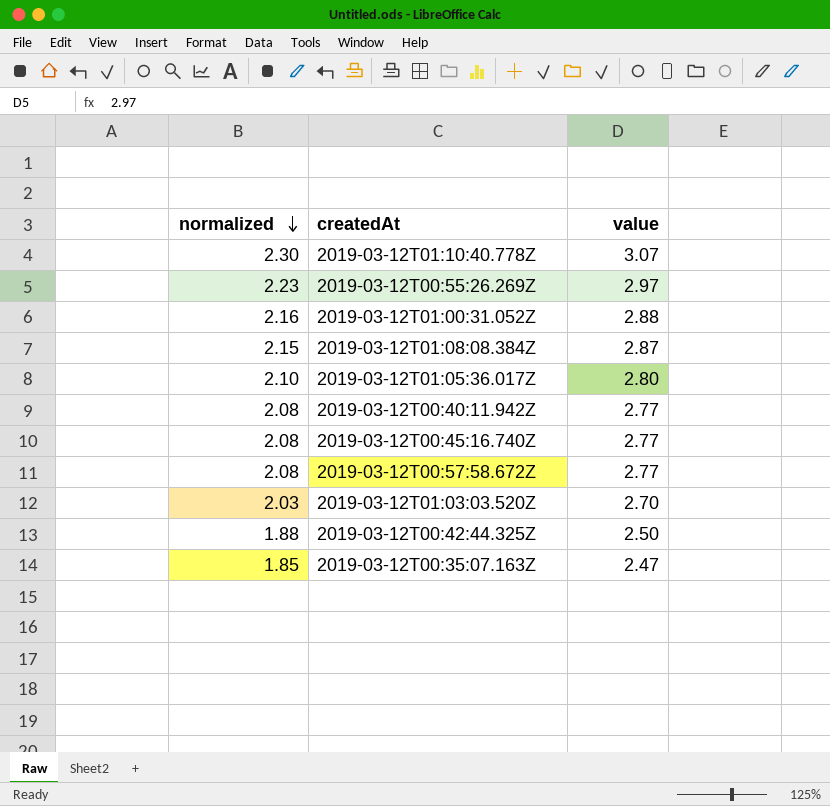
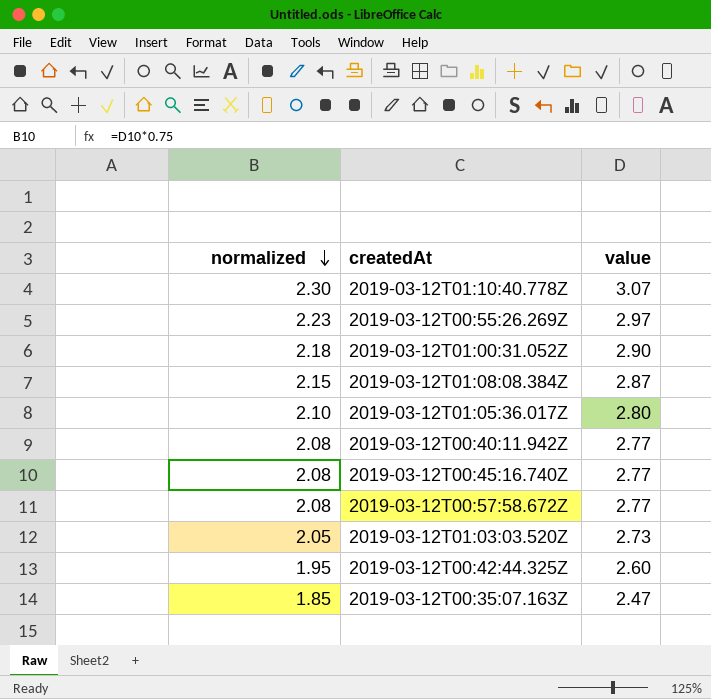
2019-03-12T01:00:31.052Z | normalized: 2.16 -> 2.18
2019-03-12T01:00:31.052Z | value: 2.88 -> 2.90
2019-03-12T01:03:03.520Z | normalized: 2.03 -> 2.05
2019-03-12T01:03:03.520Z | value: 2.70 -> 2.73
2019-03-12T00:42:44.325Z | normalized: 1.88 -> 1.95
2019-03-12T00:42:44.325Z | value: 2.50 -> 2.60

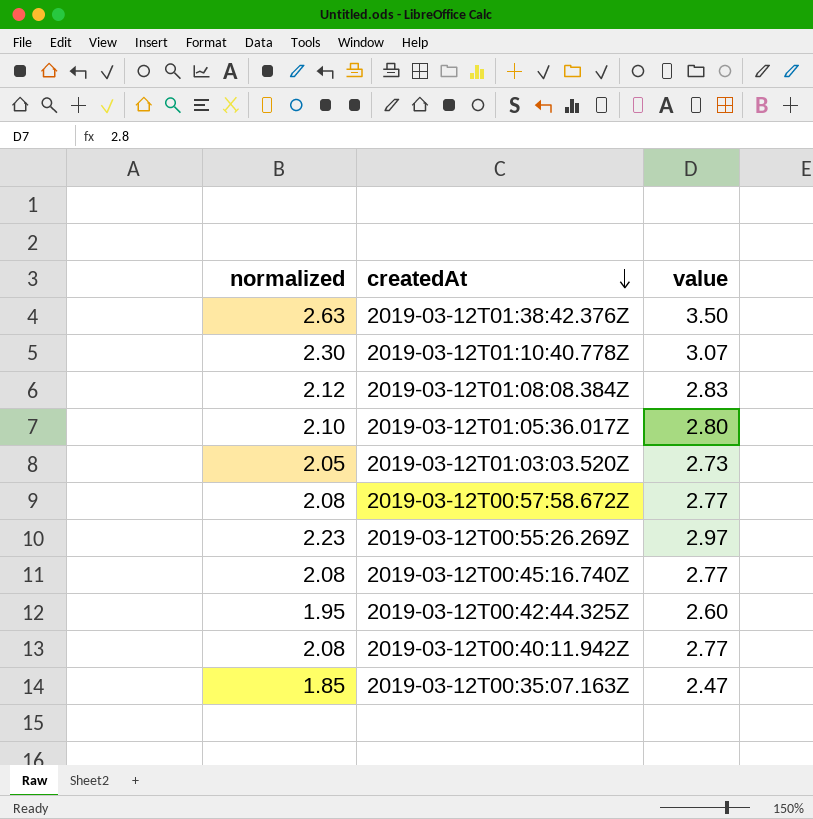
row order: normalized descending -> createdAt descending
row 2019-03-12T01:00:31.052Z: 2.18 | 2.90 -> none
row 2019-03-12T01:38:42.376Z: none -> 2.63 | 3.50
2019-03-12T01:08:08.384Z | normalized: 2.15 -> 2.12
2019-03-12T01:08:08.384Z | value: 2.87 -> 2.83

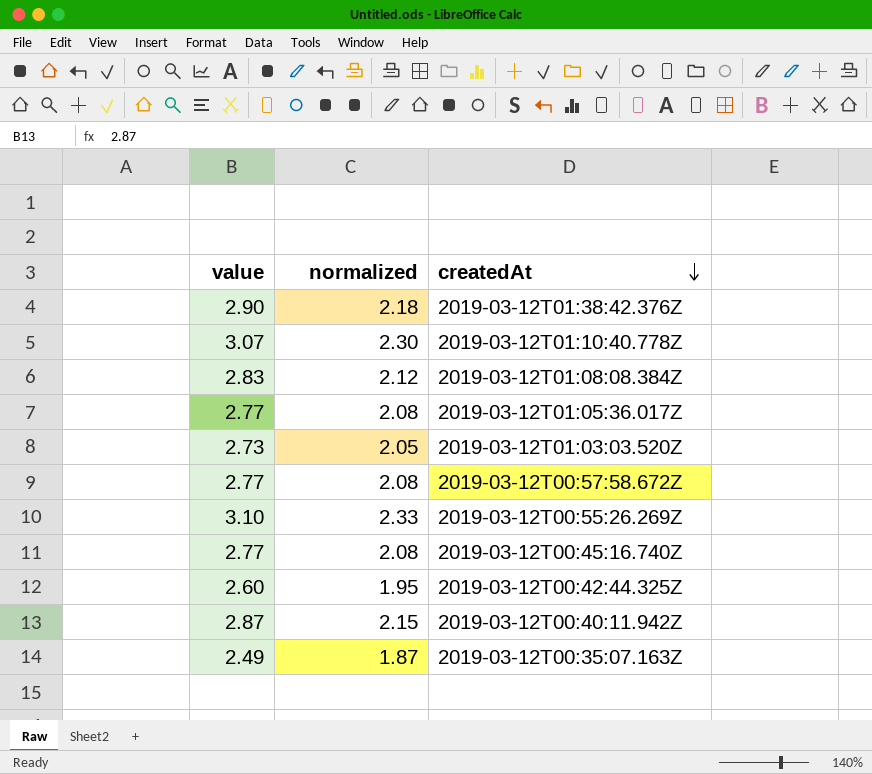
column value | position: 3 -> 1
2019-03-12T01:38:42.376Z | value: 3.50 -> 2.90
2019-03-12T01:38:42.376Z | normalized: 2.63 -> 2.18
2019-03-12T01:05:36.017Z | value: 2.80 -> 2.77
2019-03-12T01:05:36.017Z | normalized: 2.10 -> 2.08
2019-03-12T00:55:26.269Z | value: 2.97 -> 3.10
2019-03-12T00:55:26.269Z | normalized: 2.23 -> 2.33
2019-03-12T00:40:11.942Z | value: 2.77 -> 2.87
2019-03-12T00:40:11.942Z | normalized: 2.08 -> 2.15
2019-03-12T00:35:07.163Z | value: 2.47 -> 2.49
2019-03-12T00:35:07.163Z | normalized: 1.85 -> 1.87

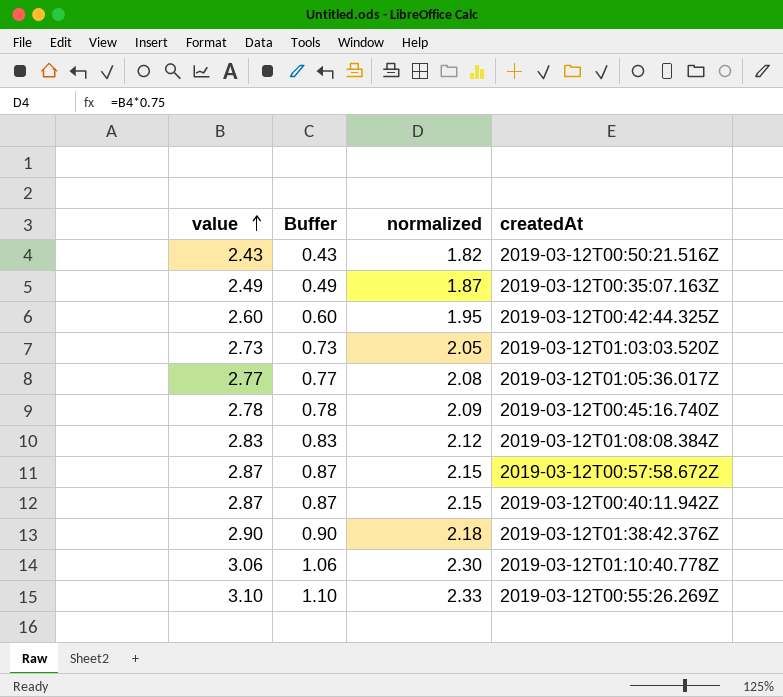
row order: createdAt descending -> value ascending
column Buffer | formula: none -> [value] - 2
row 2019-03-12T00:50:21.516Z: none -> 2.43 | 0.43 | 1.82
2019-03-12T00:45:16.740Z | value: 2.77 -> 2.78
2019-03-12T00:45:16.740Z | normalized: 2.08 -> 2.09
2019-03-12T00:57:58.672Z | value: 2.77 -> 2.87
2019-03-12T00:57:58.672Z | normalized: 2.08 -> 2.15
2019-03-12T01:10:40.778Z | value: 3.07 -> 3.06

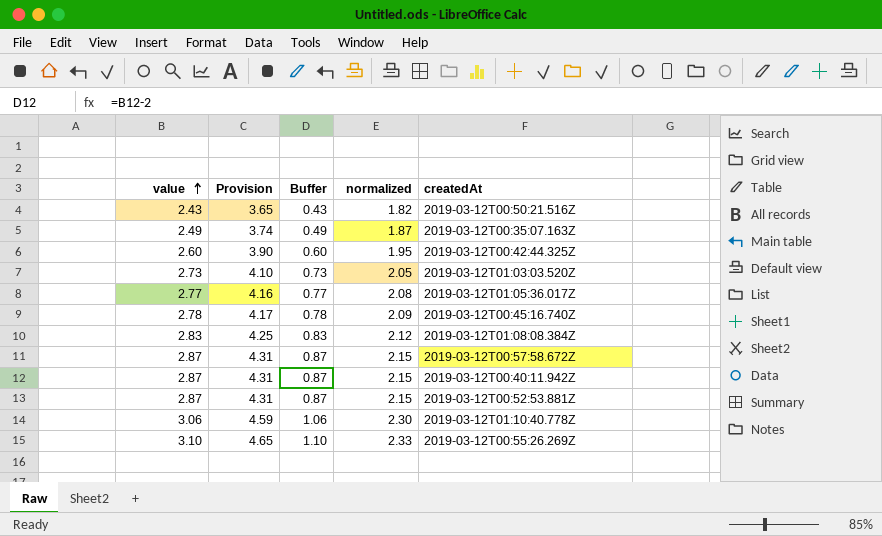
column Provision | formula: none -> [value] * 1.5
row 2019-03-12T01:38:42.376Z: 2.90 | 0.90 | 2.18 -> none
row 2019-03-12T00:52:53.881Z: none -> 2.87 | 4.31 | 0.87 | 2.15

